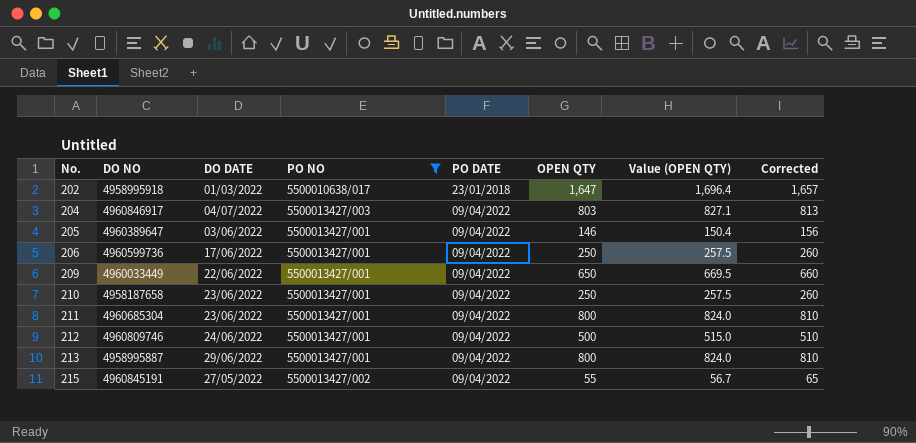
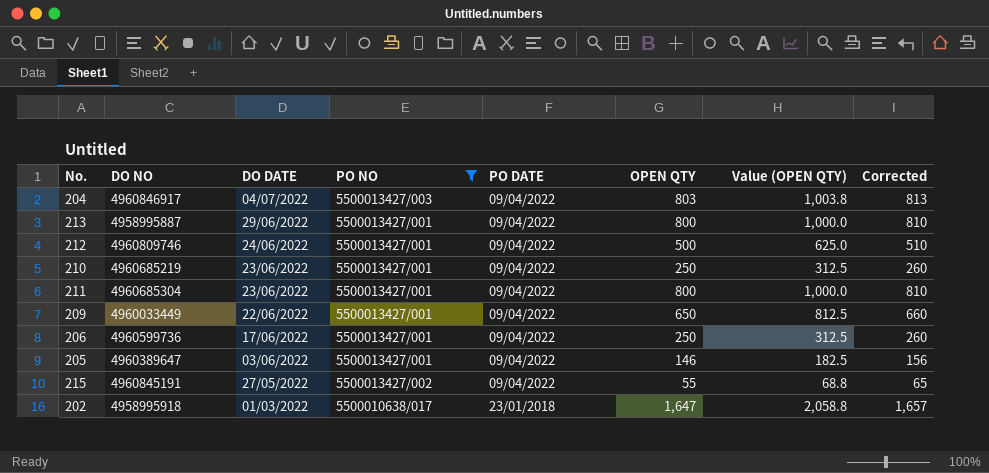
row order: No. ascending -> DO DATE descending
column Value (OPEN QTY) | formula: [OPEN QTY] * 1.03 -> [OPEN QTY] * 1.25
210 | DO NO: 4958187658 -> 4960685219

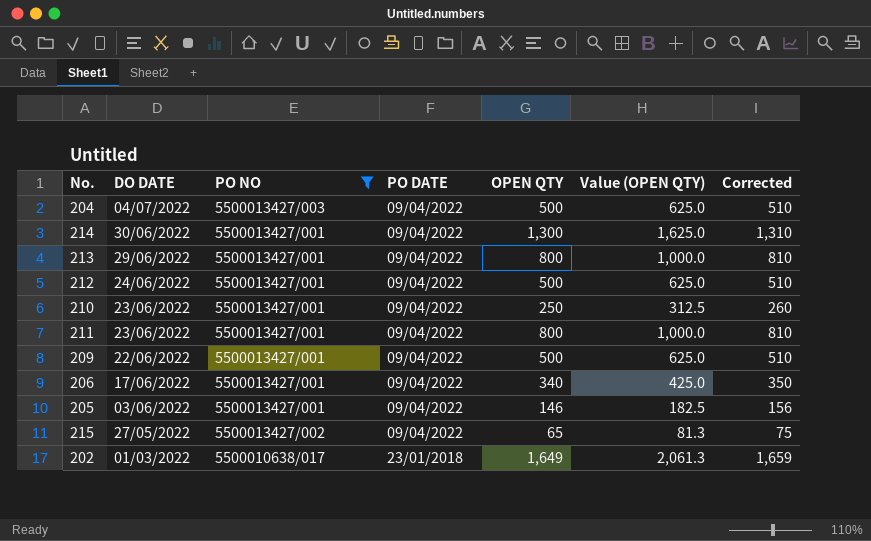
column DO NO | position: 2 -> none
204 | OPEN QTY: 803 -> 500
204 | Value (OPEN QTY): 1,003.8 -> 625.0
204 | Corrected: 813 -> 510
row 214: none -> 30/06/2022 | 5500013427/001 | 09/04/2022 | 1,300 | 1,625.0 | 1,310
209 | OPEN QTY: 650 -> 500
209 | Value (OPEN QTY): 812.5 -> 625.0
209 | Corrected: 660 -> 510
206 | OPEN QTY: 250 -> 340
206 | Value (OPEN QTY): 312.5 -> 425.0
206 | Corrected: 260 -> 350
215 | OPEN QTY: 55 -> 65
215 | Value (OPEN QTY): 68.8 -> 81.3
215 | Corrected: 65 -> 75
202 | OPEN QTY: 1,647 -> 1,649
202 | Value (OPEN QTY): 2,058.8 -> 2,061.3
202 | Corrected: 1,657 -> 1,659

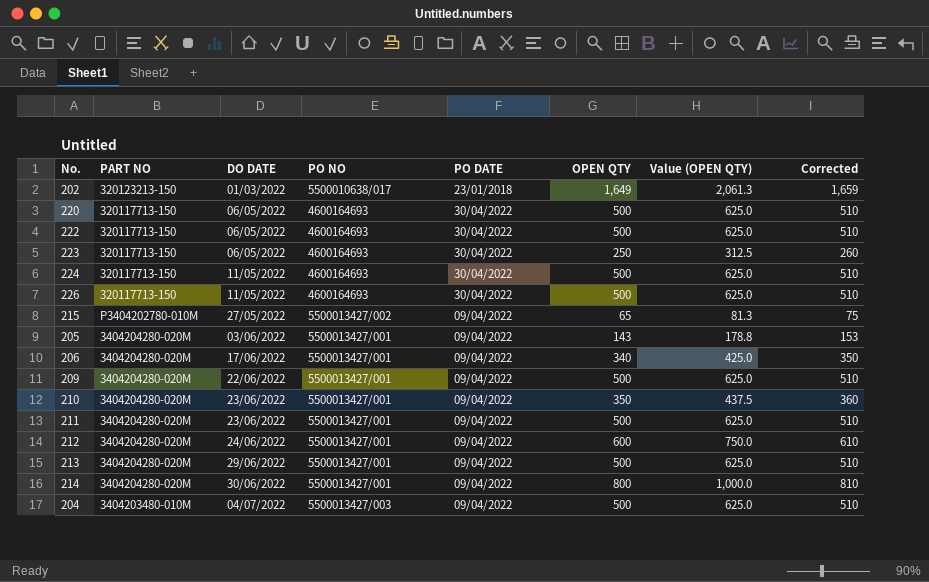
filter: PO NO != 4600164693 -> none
row order: DO DATE descending -> DO DATE ascending
column PART NO | position: none -> 2
205 | OPEN QTY: 146 -> 143
205 | Value (OPEN QTY): 182.5 -> 178.8
205 | Corrected: 156 -> 153
210 | OPEN QTY: 250 -> 350
210 | Value (OPEN QTY): 312.5 -> 437.5
210 | Corrected: 260 -> 360
211 | OPEN QTY: 800 -> 500
211 | Value (OPEN QTY): 1,000.0 -> 625.0
211 | Corrected: 810 -> 510
212 | OPEN QTY: 500 -> 600
212 | Value (OPEN QTY): 625.0 -> 750.0
212 | Corrected: 510 -> 610
213 | OPEN QTY: 800 -> 500
213 | Value (OPEN QTY): 1,000.0 -> 625.0
213 | Corrected: 810 -> 510
214 | OPEN QTY: 1,300 -> 800
214 | Value (OPEN QTY): 1,625.0 -> 1,000.0
214 | Corrected: 1,310 -> 810

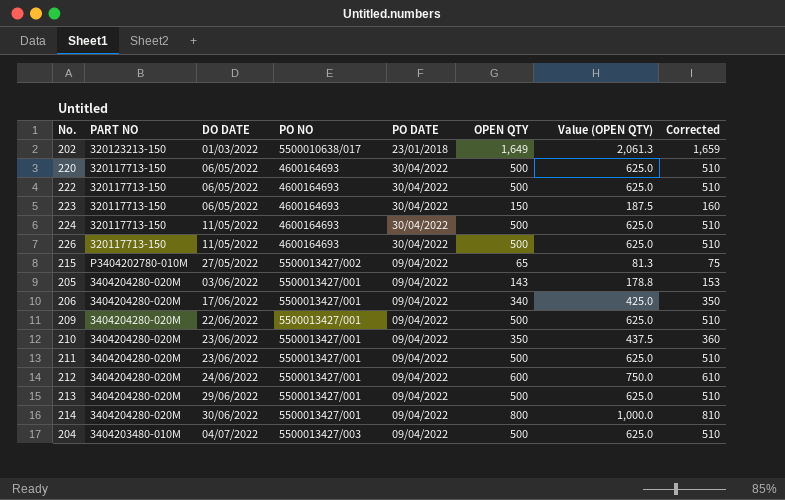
223 | OPEN QTY: 250 -> 150
223 | Value (OPEN QTY): 312.5 -> 187.5
223 | Corrected: 260 -> 160

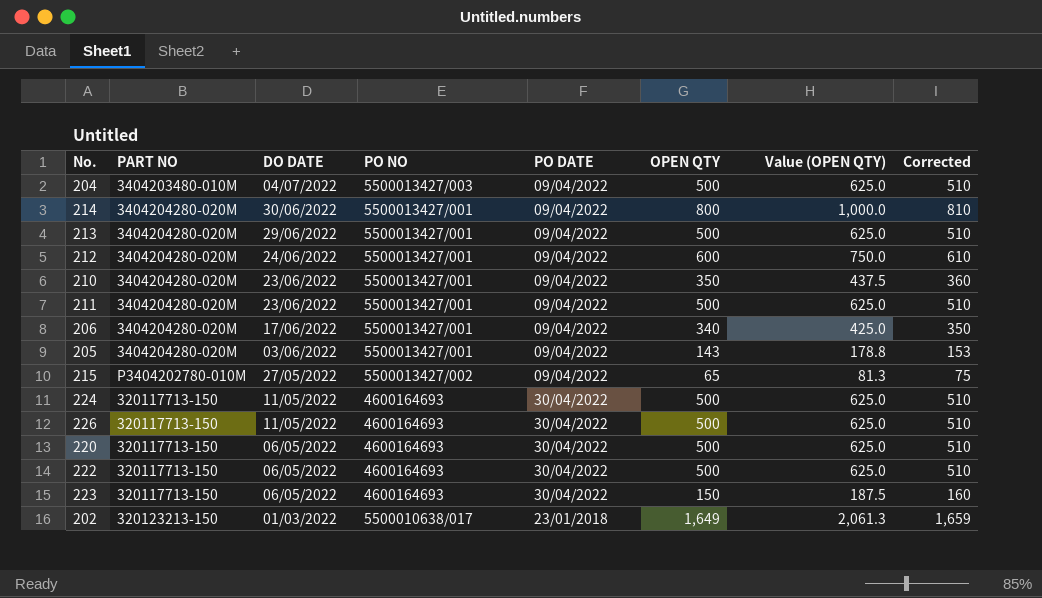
row order: DO DATE ascending -> DO DATE descending
row 209: 3404204280-020M | 22/06/2022 | 5500013427/001 | 09/04/2022 | 500 | 625.0 | 510 -> none

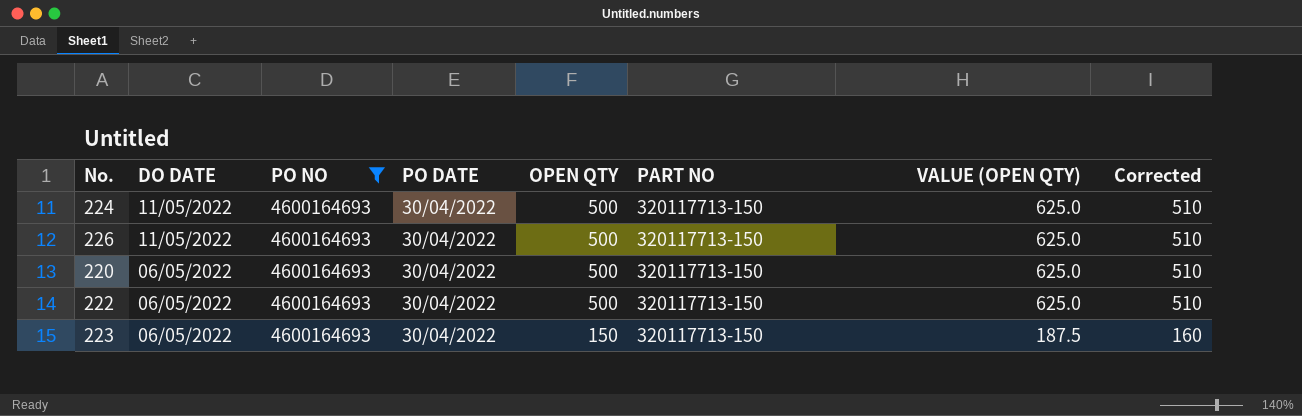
filter: none -> PO NO = 4600164693
column PART NO | position: 2 -> 6
column name: Value (OPEN QTY) -> VALUE (OPEN QTY)

